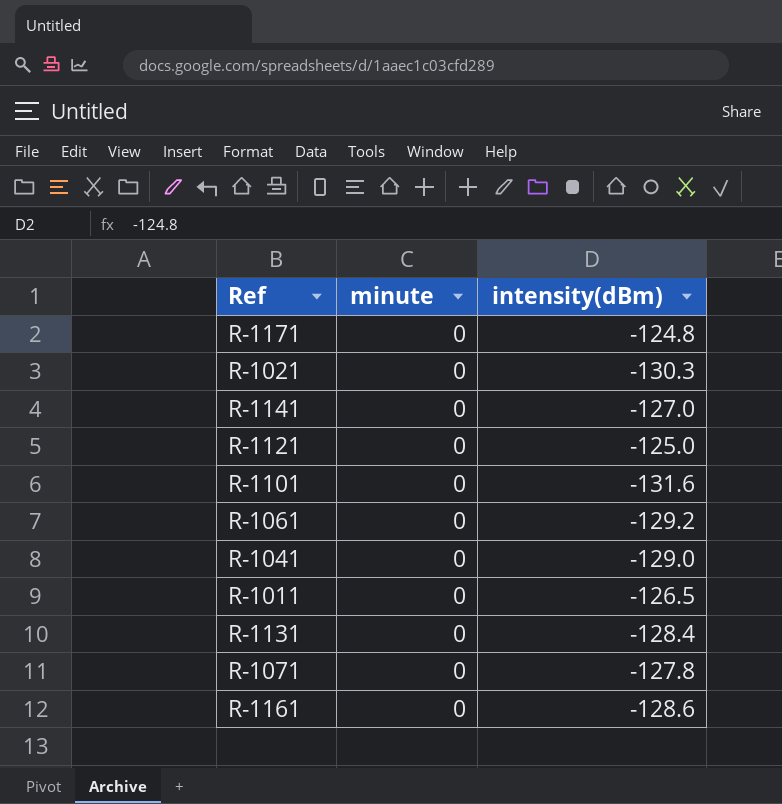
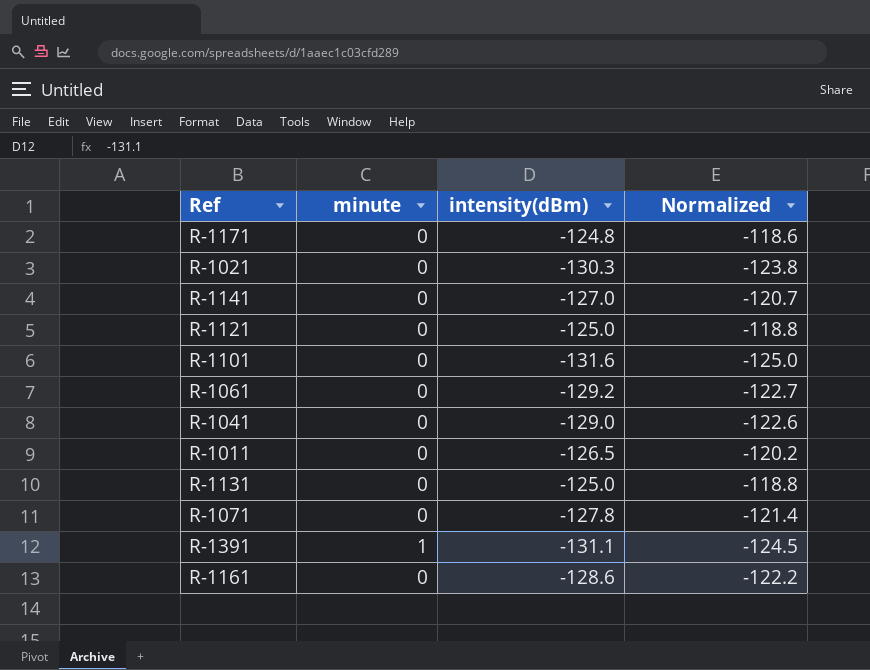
column Normalized | formula: none -> [intensity(dBm)] * 0.95
R-1131 | intensity(dBm): -128.4 -> -125.0
row R-1391: none -> 1 | -131.1 | -124.5

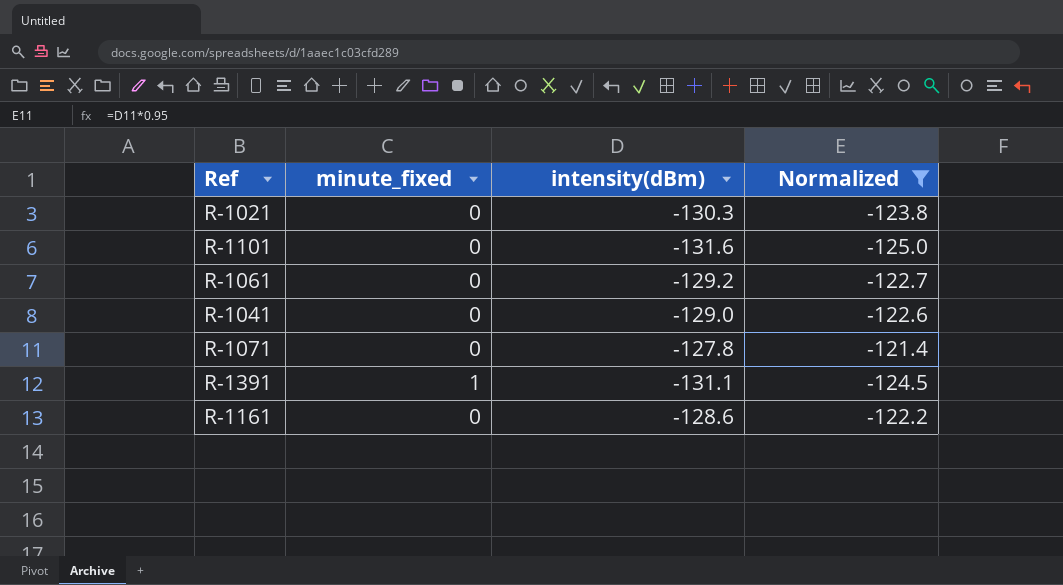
filter: none -> Normalized <= -121.4
column name: minute -> minute_fixed

